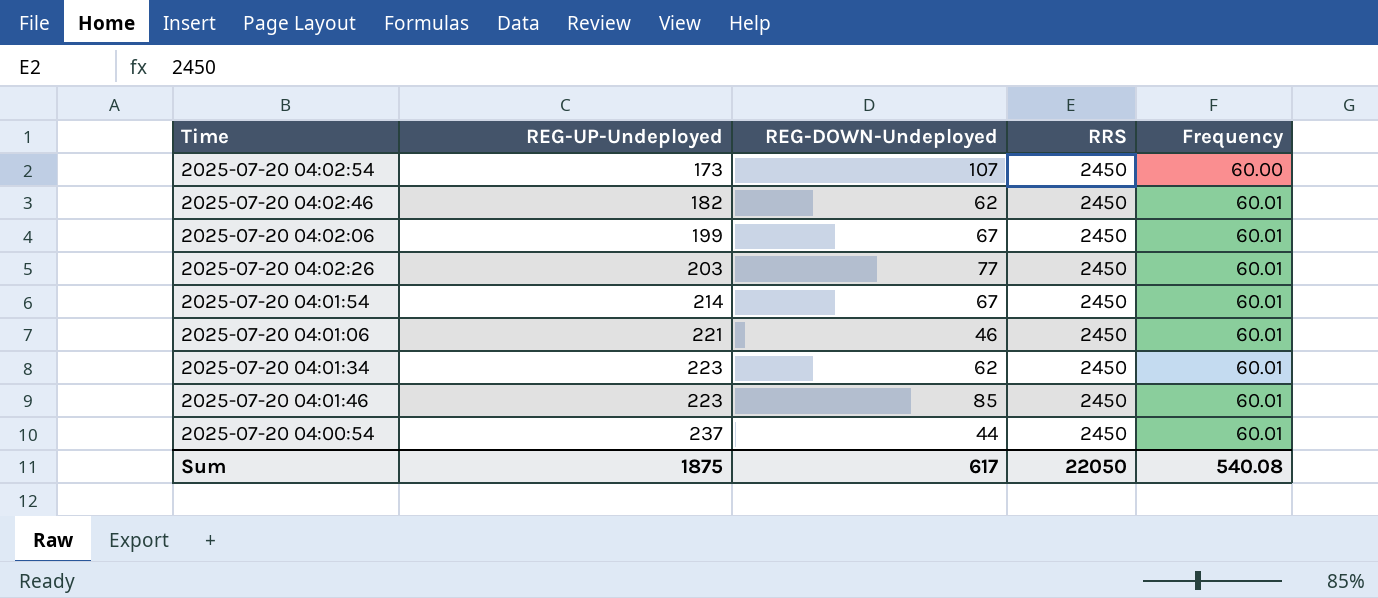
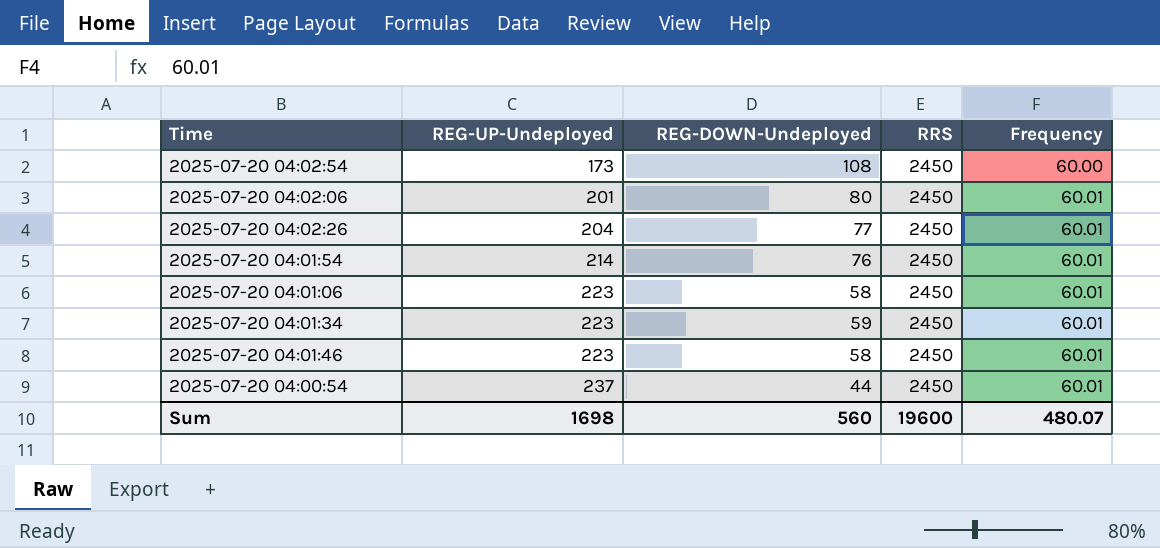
row 2025-07-20 04:02:46: 182 | 62 | 2450 | 60.01 -> none
2025-07-20 04:02:54 | REG-DOWN-Undeployed: 107 -> 108
2025-07-20 04:02:06 | REG-UP-Undeployed: 199 -> 201
2025-07-20 04:02:06 | REG-DOWN-Undeployed: 67 -> 80
2025-07-20 04:02:26 | REG-UP-Undeployed: 203 -> 204
2025-07-20 04:01:54 | REG-DOWN-Undeployed: 67 -> 76
2025-07-20 04:01:06 | REG-UP-Undeployed: 221 -> 223
2025-07-20 04:01:06 | REG-DOWN-Undeployed: 46 -> 58
2025-07-20 04:01:34 | REG-DOWN-Undeployed: 62 -> 59
2025-07-20 04:01:46 | REG-DOWN-Undeployed: 85 -> 58
Sum | REG-UP-Undeployed: 1875 -> 1698
Sum | REG-DOWN-Undeployed: 617 -> 560
Sum | RRS: 22050 -> 19600
Sum | Frequency: 540.08 -> 480.07

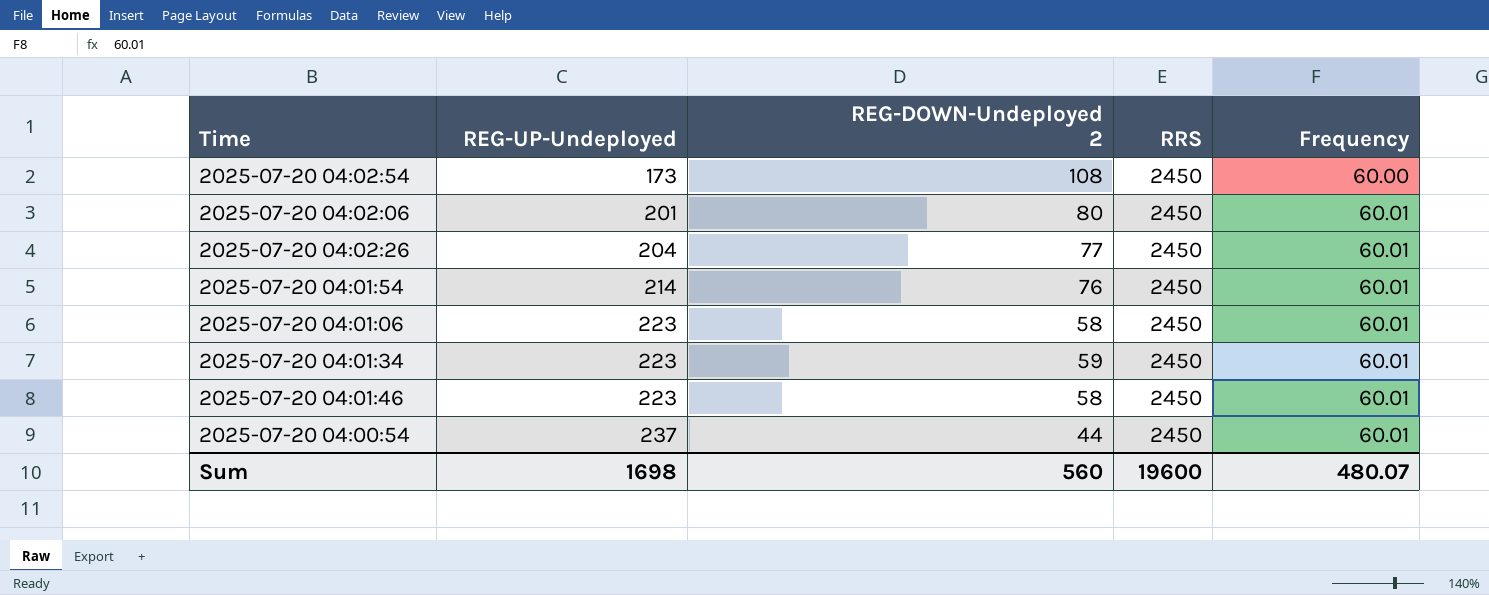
column name: REG-DOWN-Undeployed -> REG-DOWN-Undeployed 2

